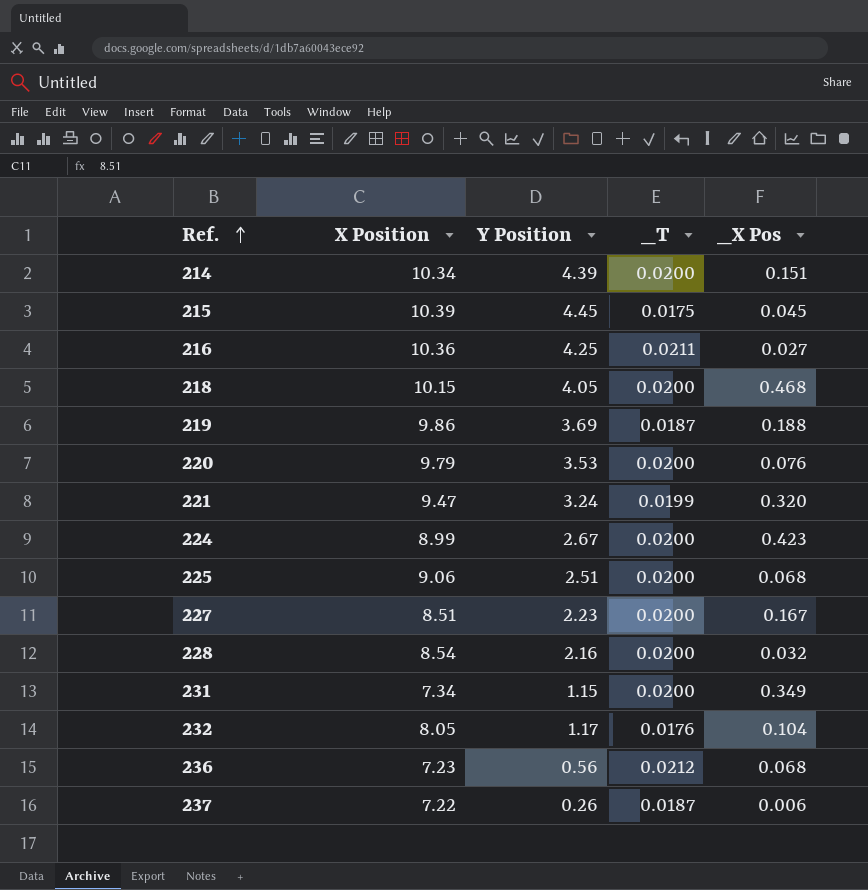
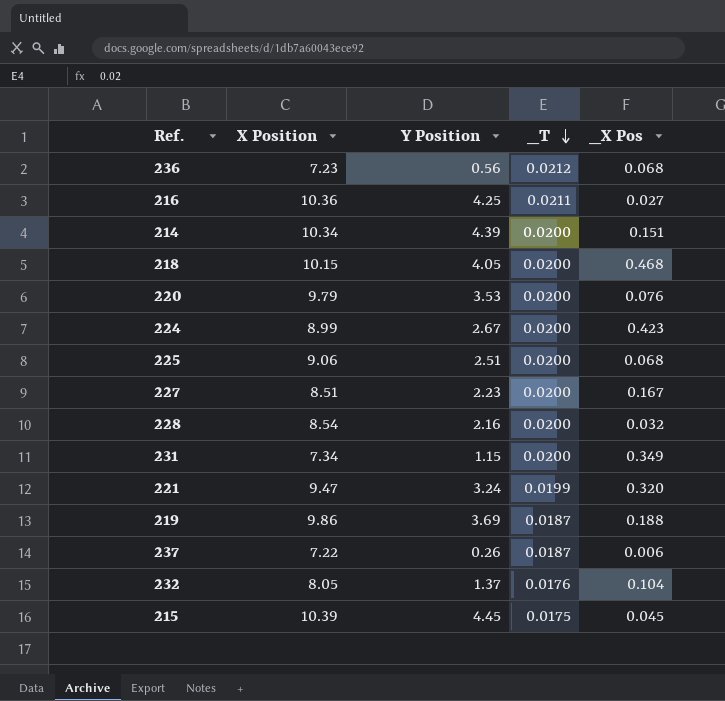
row order: Ref. ascending -> _T descending
232 | Y Position: 1.17 -> 1.37

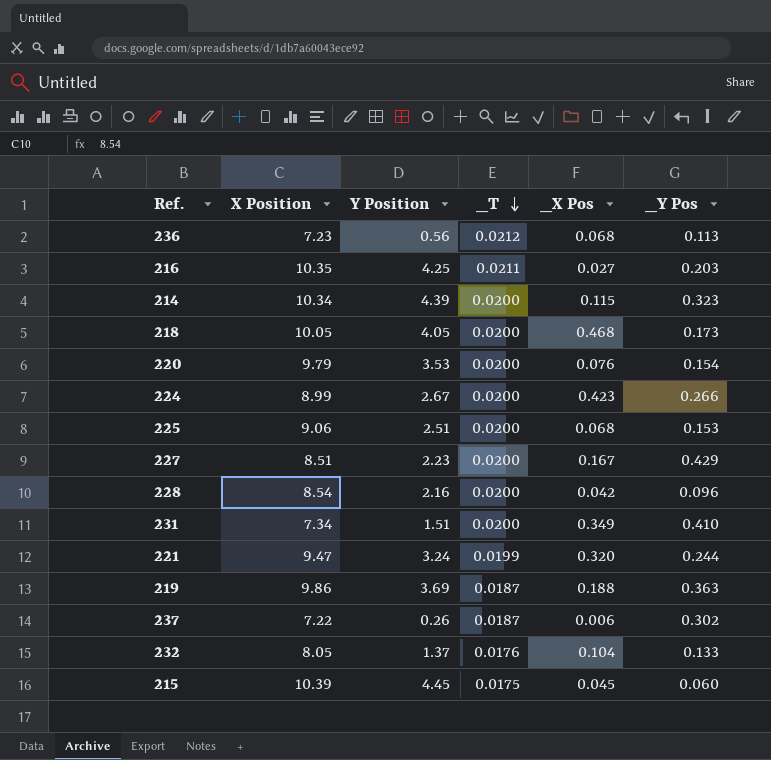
column _Y Pos | position: none -> 6
216 | X Position: 10.36 -> 10.35
214 | _X Pos: 0.151 -> 0.115
218 | X Position: 10.15 -> 10.05
228 | _X Pos: 0.032 -> 0.042
231 | Y Position: 1.15 -> 1.51

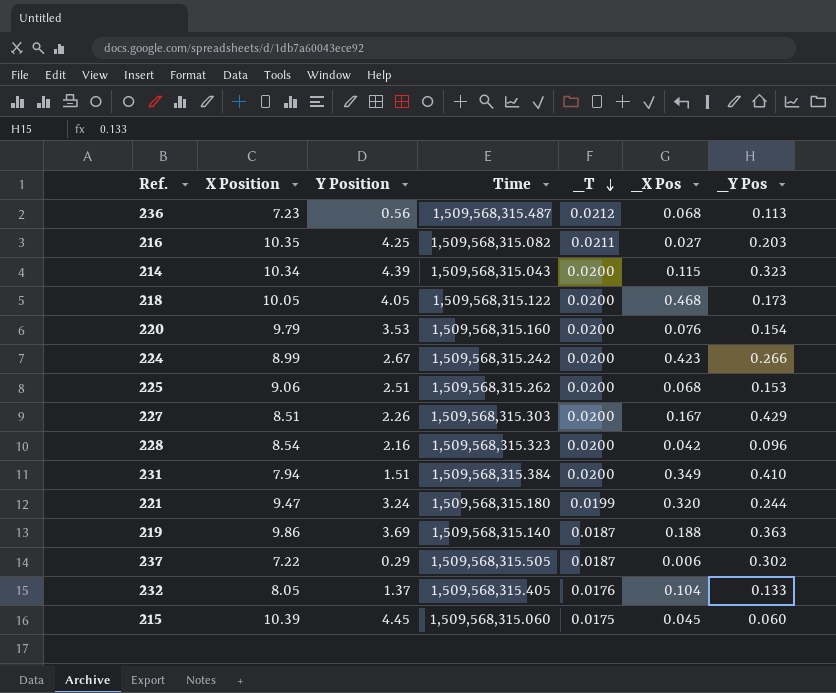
column Time | position: none -> 4
227 | Y Position: 2.23 -> 2.26
231 | X Position: 7.34 -> 7.94
237 | Y Position: 0.26 -> 0.29

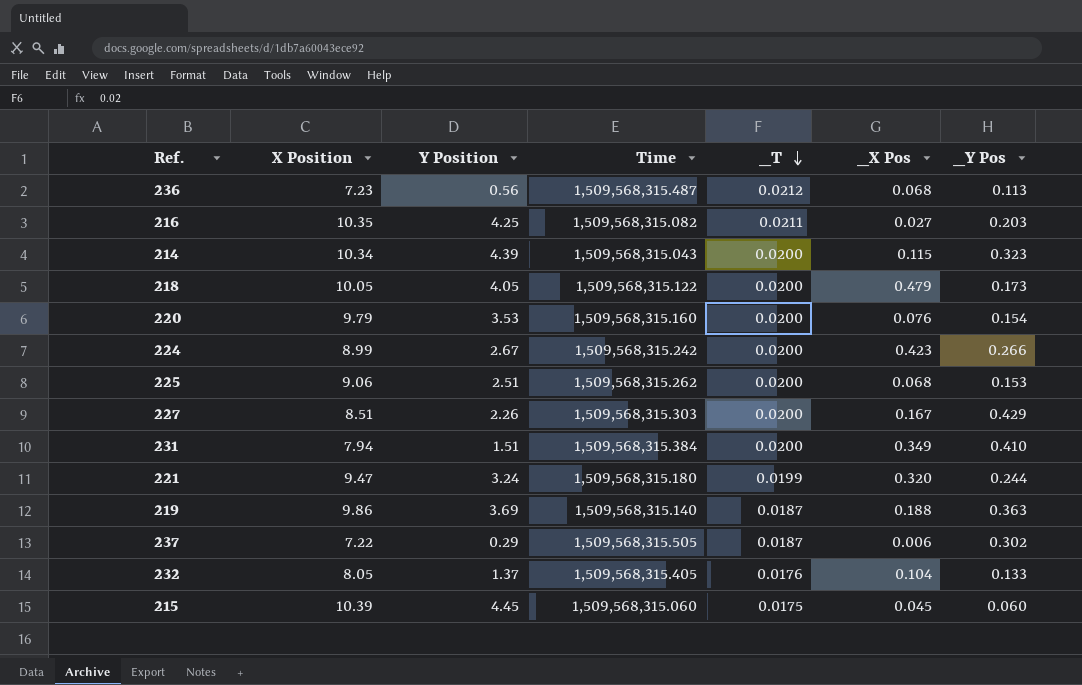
row 228: 8.54 | 2.16 | 1,509,568,315.323 | 0.0200 | 0.042 | 0.096 -> none
218 | _X Pos: 0.468 -> 0.479

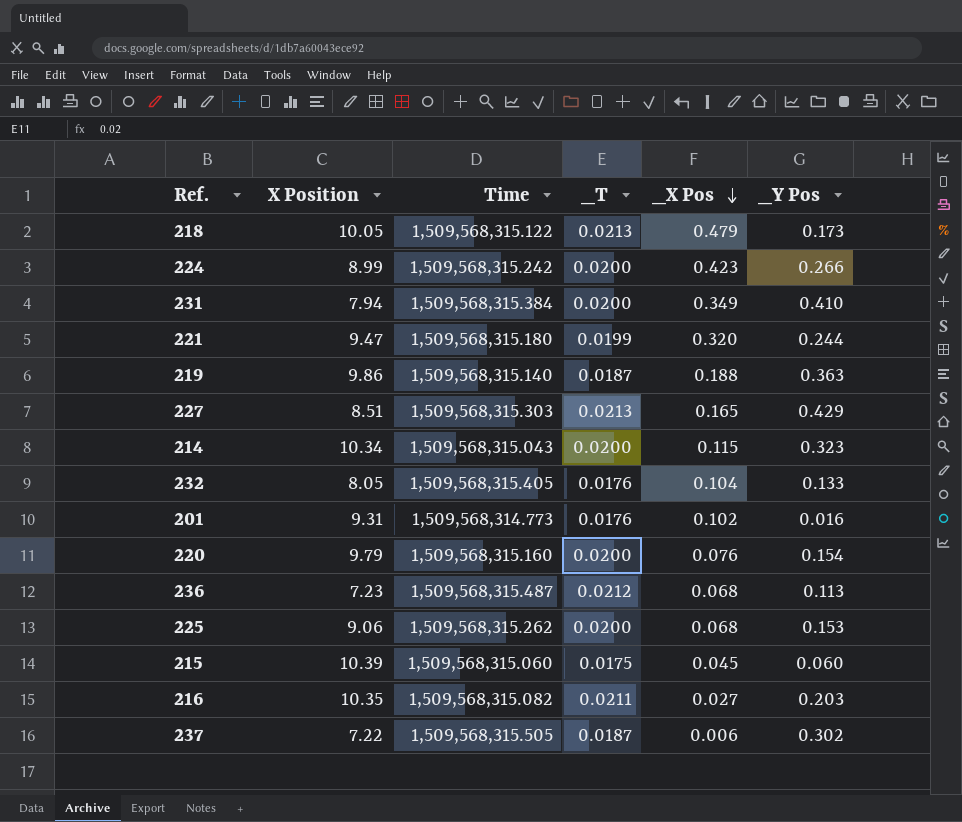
row order: _T descending -> _X Pos descending
column Y Position | position: 3 -> none
218 | _T: 0.0200 -> 0.0213
227 | _T: 0.0200 -> 0.0213
227 | _X Pos: 0.167 -> 0.165
row 201: none -> 9.31 | 1,509,568,314.773 | 0.0176 | 0.102 | 0.016

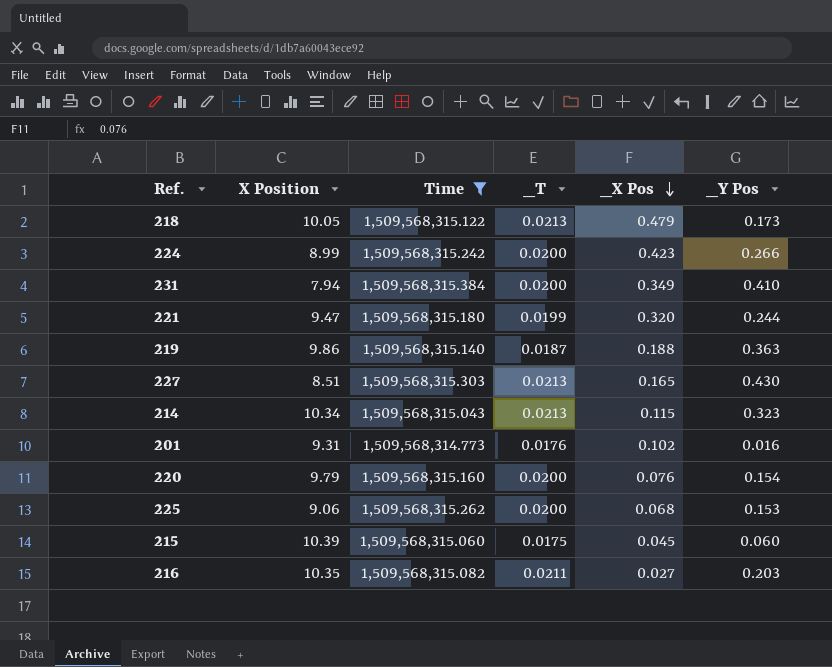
filter: none -> Time <= 1,509,568,315.384
227 | _Y Pos: 0.429 -> 0.430
214 | _T: 0.0200 -> 0.0213

